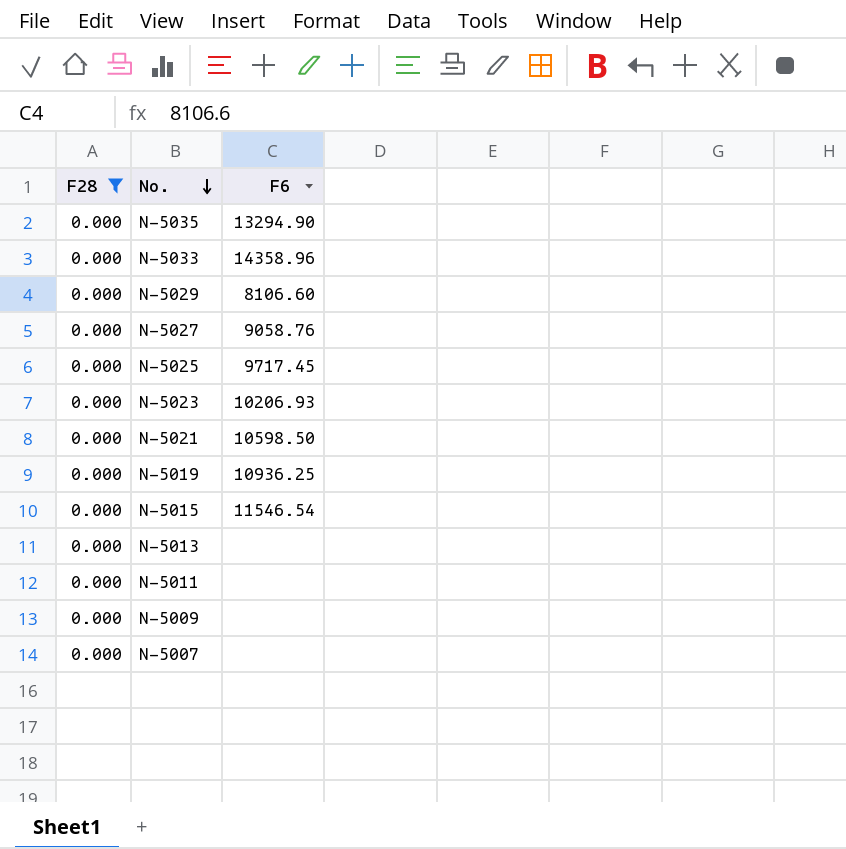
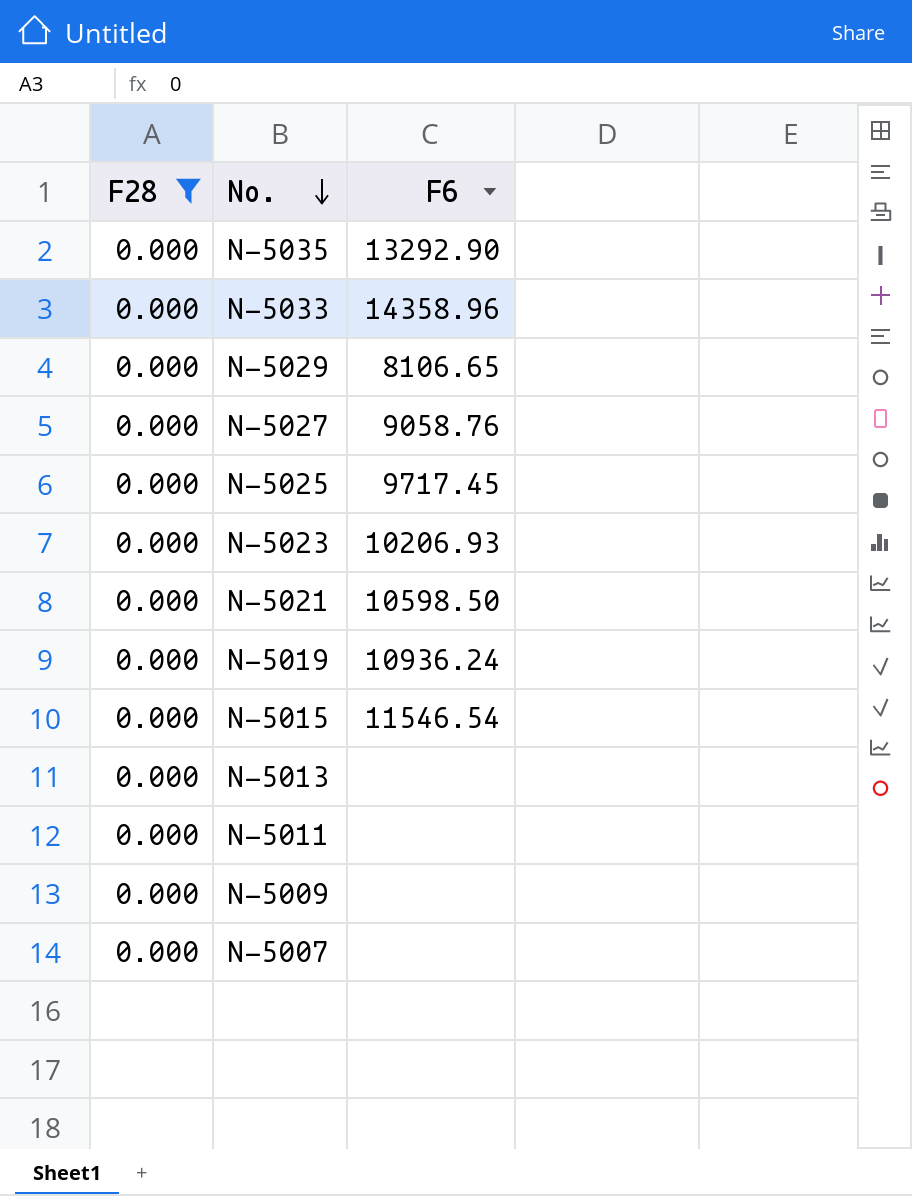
N-5035 | F6: 13294.90 -> 13292.90
N-5029 | F6: 8106.60 -> 8106.65
N-5019 | F6: 10936.25 -> 10936.24

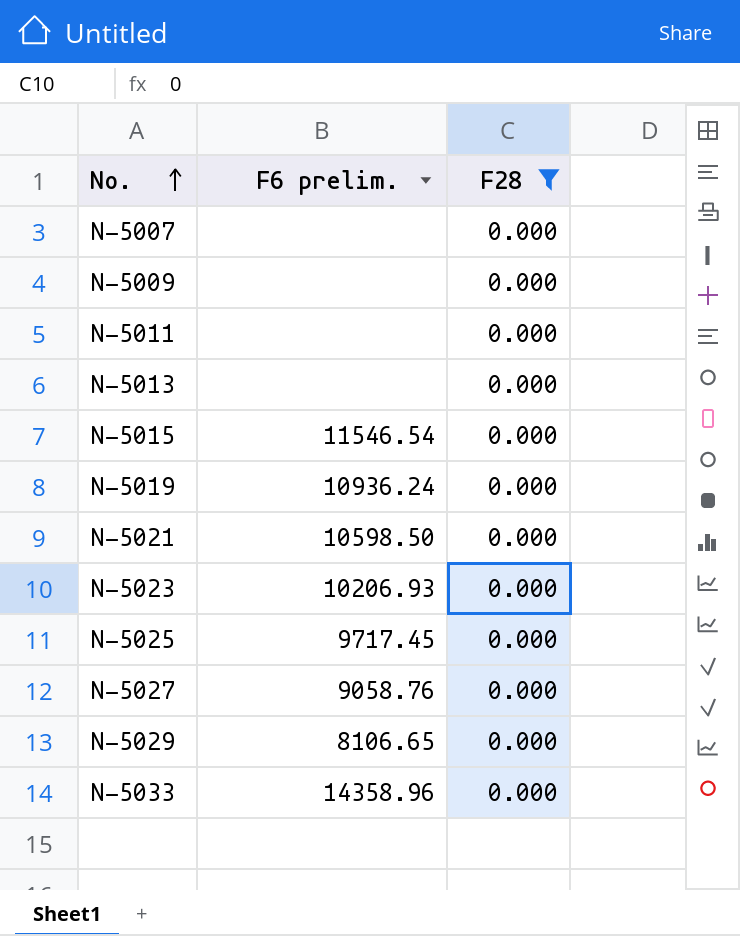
row order: No. descending -> No. ascending
column name: F6 -> F6 prelim.
column F28 | position: 1 -> 3
row N-5035: 0.000 | 13292.90 -> none

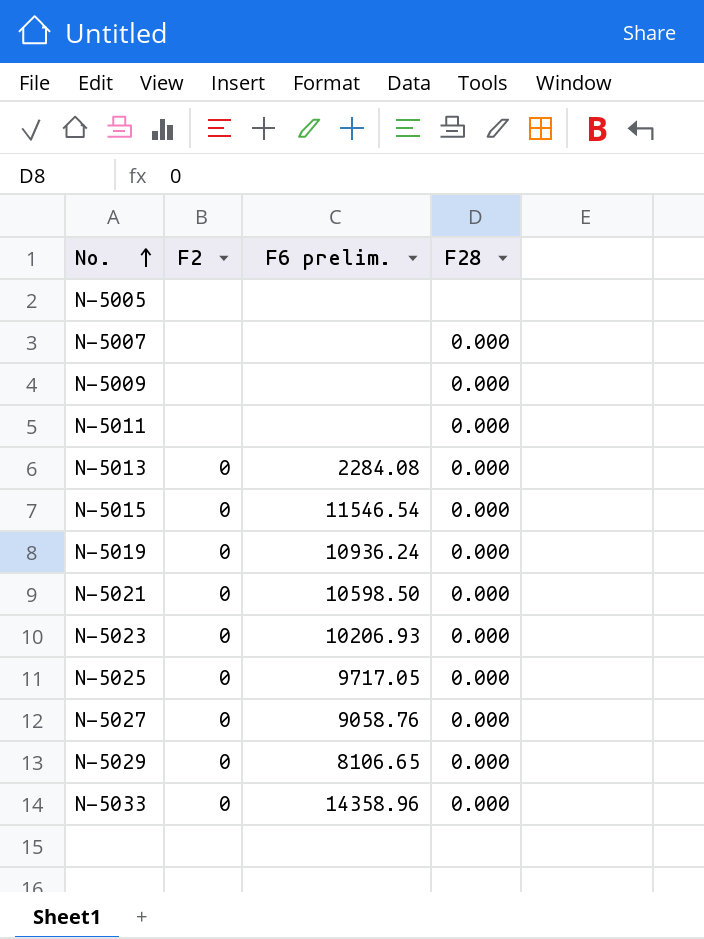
filter: F28 = 0.000 -> none
column F2 | position: none -> 2
N-5013 | F6 prelim.: none -> 2284.08
N-5025 | F6 prelim.: 9717.45 -> 9717.05

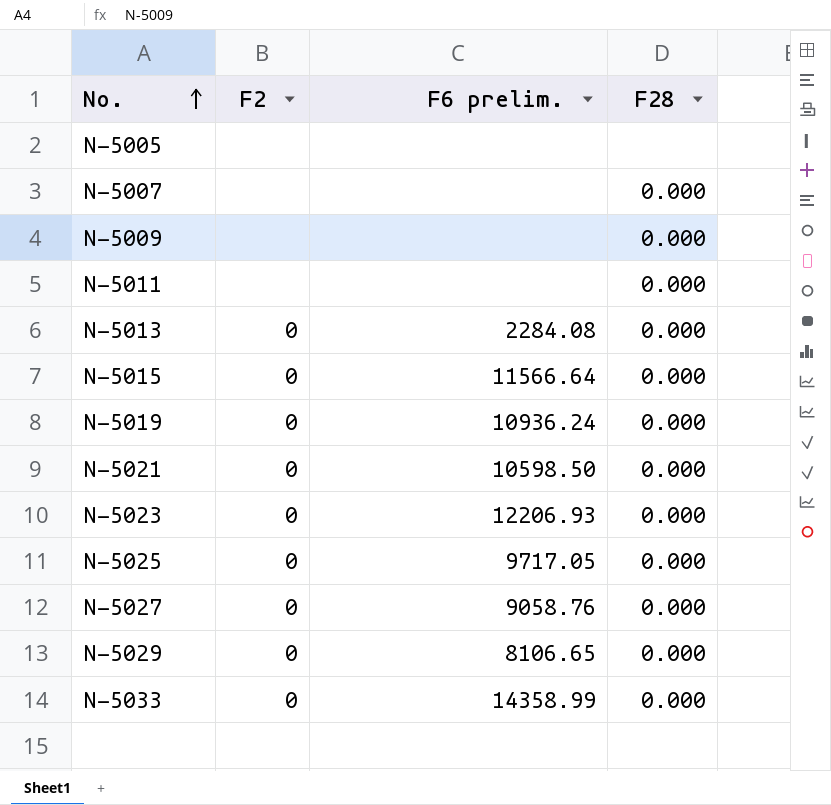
N-5015 | F6 prelim.: 11546.54 -> 11566.64
N-5023 | F6 prelim.: 10206.93 -> 12206.93
N-5033 | F6 prelim.: 14358.96 -> 14358.99

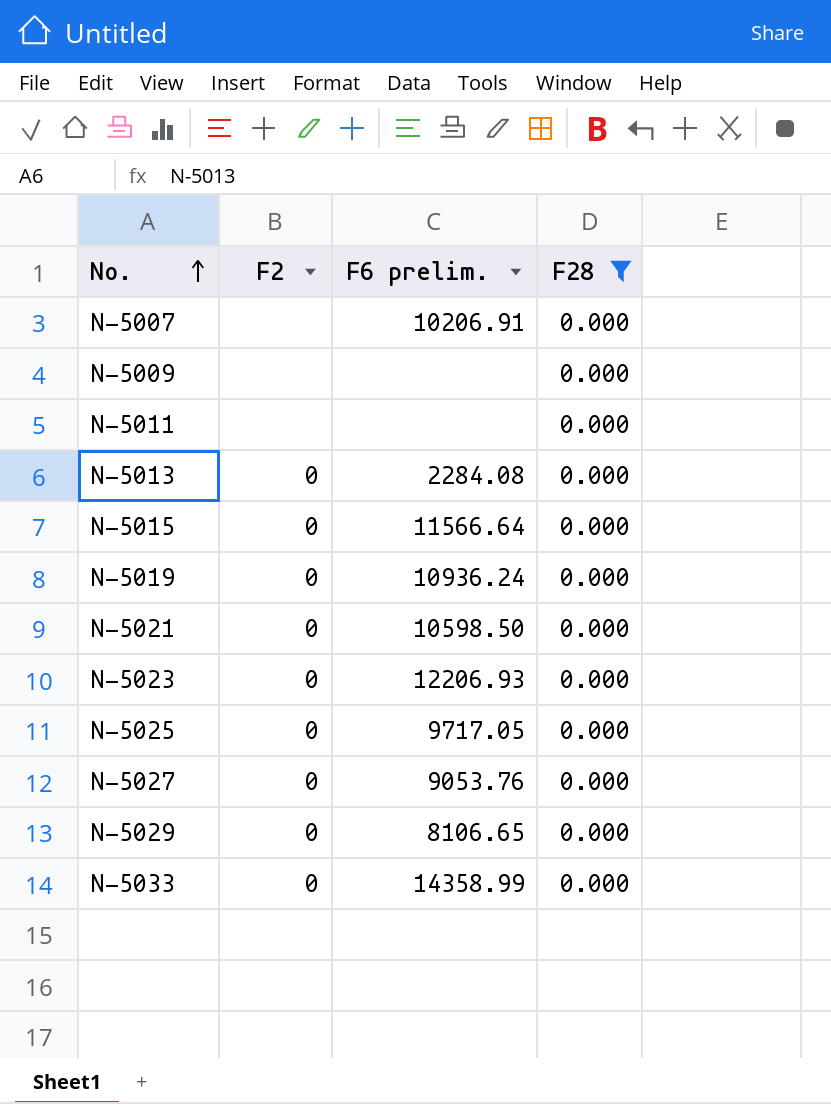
filter: none -> F28 = 0.000
N-5007 | F6 prelim.: none -> 10206.91
N-5027 | F6 prelim.: 9058.76 -> 9053.76

